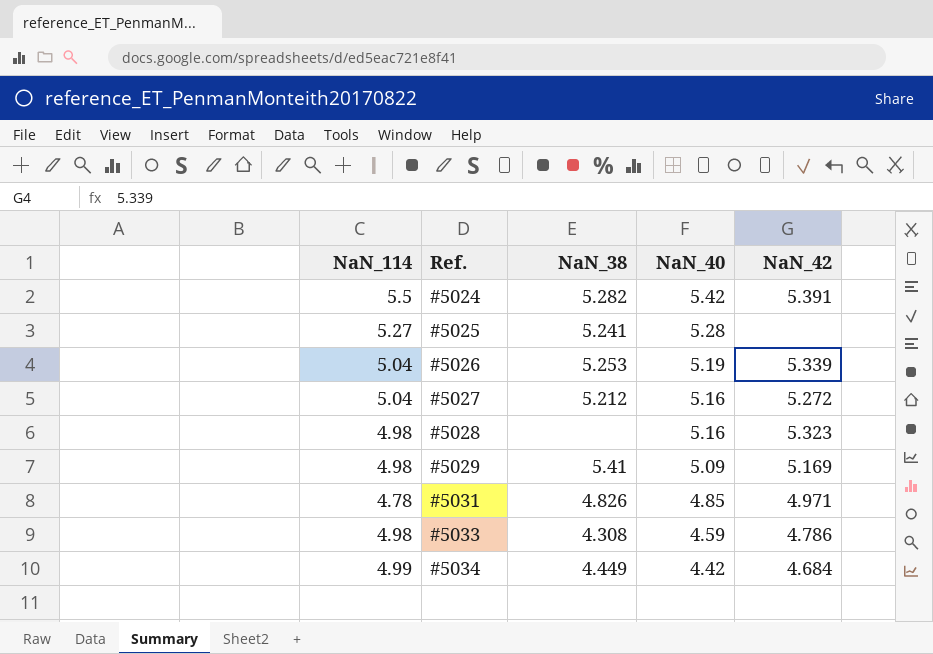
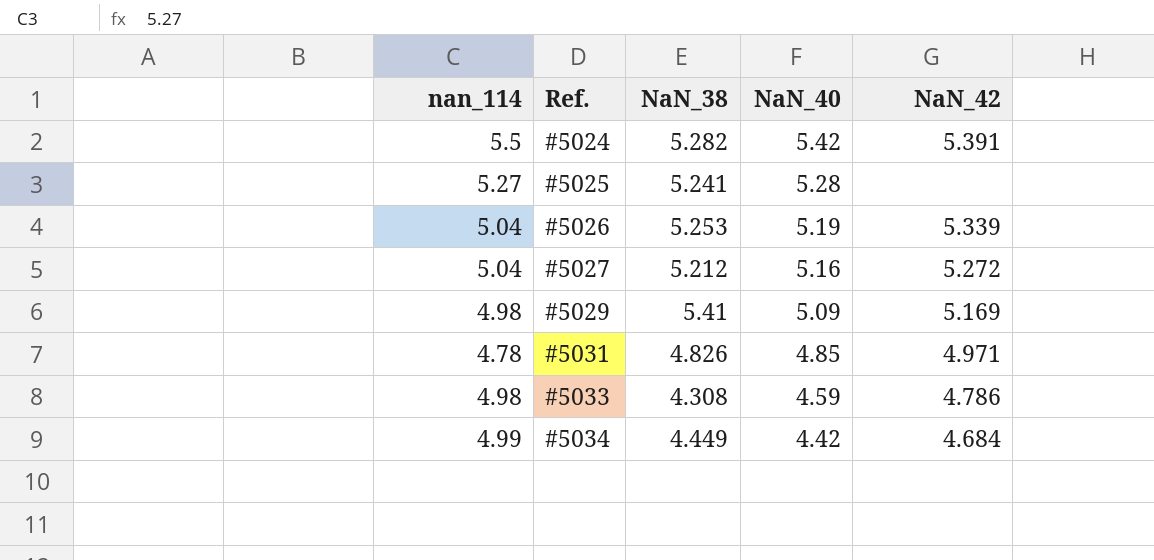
column name: NaN_114 -> nan_114
row #5028: 4.98 | none | 5.16 | 5.323 -> none

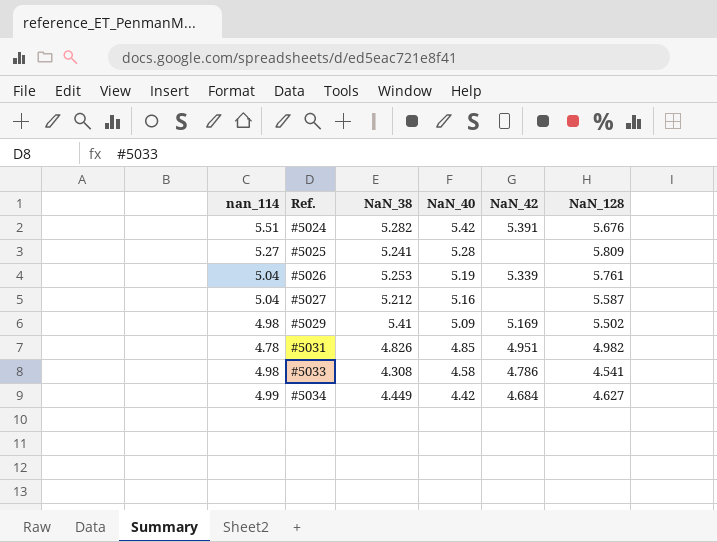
column NaN_128 | position: none -> 6
#5024 | nan_114: 5.5 -> 5.51
#5027 | NaN_42: 5.272 -> none
#5031 | NaN_42: 4.971 -> 4.951
#5033 | NaN_40: 4.59 -> 4.58

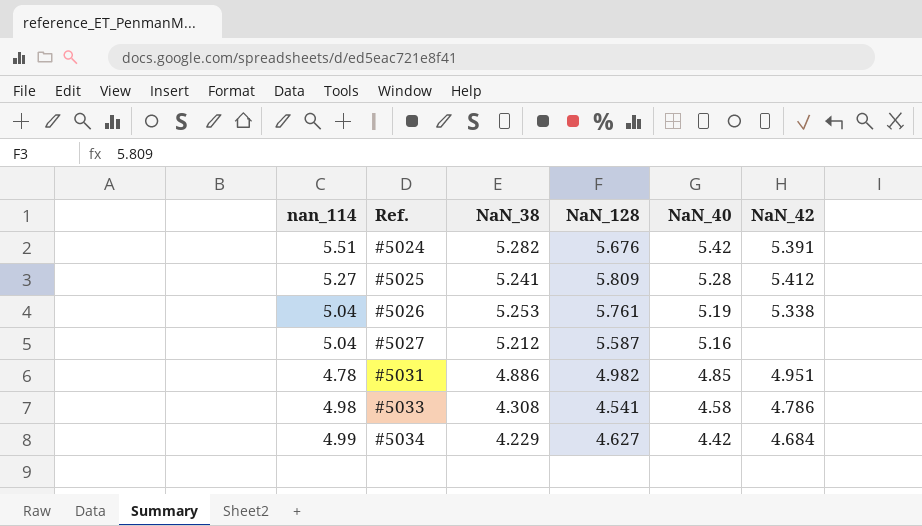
column NaN_128 | position: 6 -> 4
row #5029: 4.98 | 5.41 | 5.09 | 5.169 | 5.502 -> none
#5025 | NaN_42: none -> 5.412
#5026 | NaN_42: 5.339 -> 5.338
#5031 | NaN_38: 4.826 -> 4.886
#5034 | NaN_38: 4.449 -> 4.229

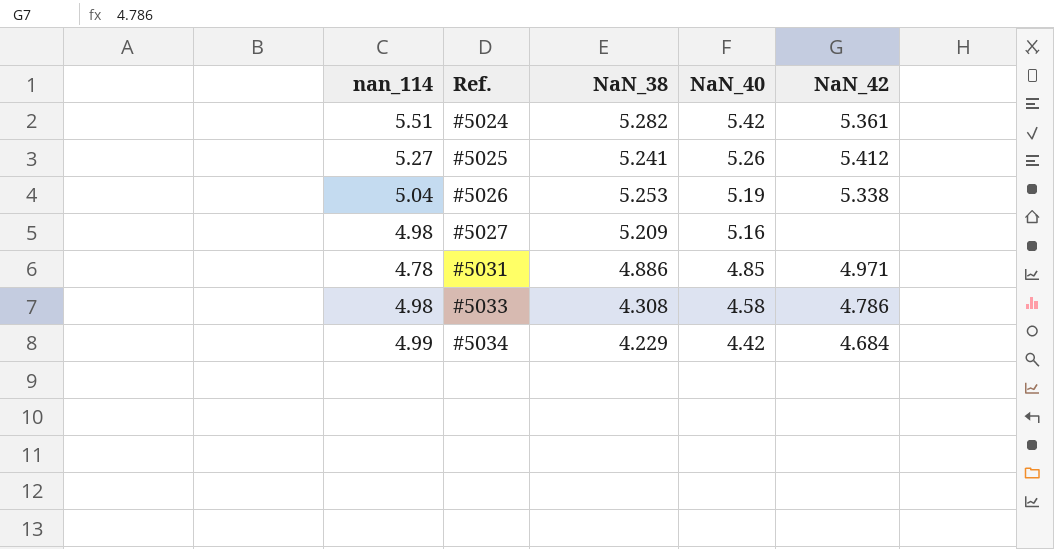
column NaN_128 | position: 4 -> none
#5024 | NaN_42: 5.391 -> 5.361
#5025 | NaN_40: 5.28 -> 5.26
#5027 | nan_114: 5.04 -> 4.98
#5027 | NaN_38: 5.212 -> 5.209
#5031 | NaN_42: 4.951 -> 4.971

